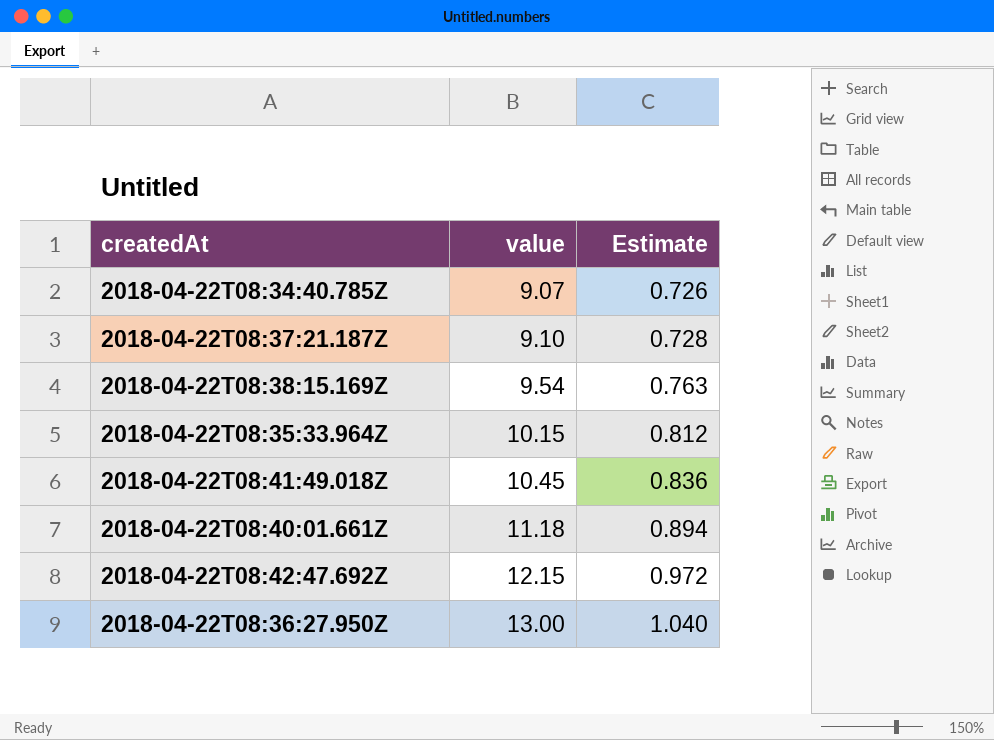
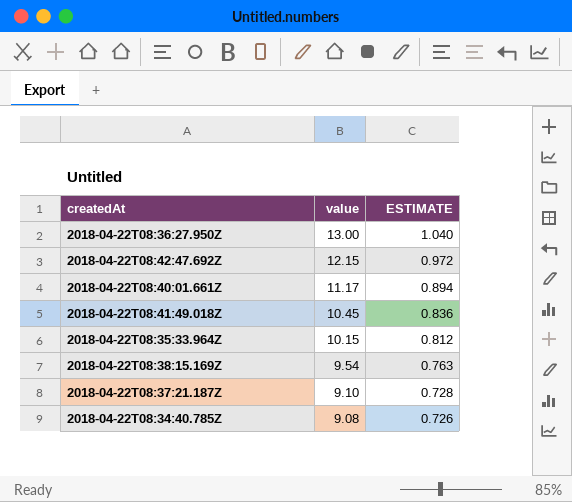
row order: value ascending -> value descending
column name: Estimate -> ESTIMATE
2018-04-22T08:40:01.661Z | value: 11.18 -> 11.17
2018-04-22T08:34:40.785Z | value: 9.07 -> 9.08

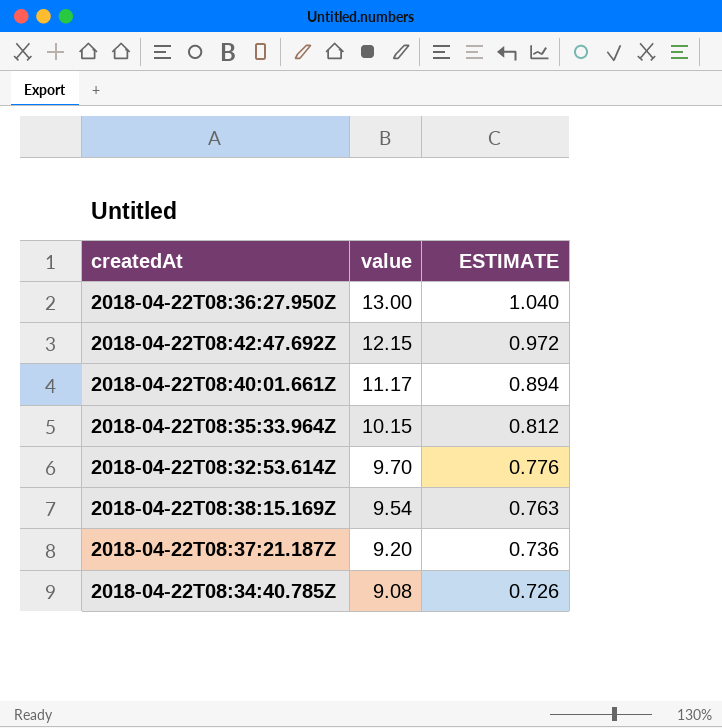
row 2018-04-22T08:41:49.018Z: 10.45 | 0.836 -> none
row 2018-04-22T08:32:53.614Z: none -> 9.70 | 0.776
2018-04-22T08:37:21.187Z | value: 9.10 -> 9.20
2018-04-22T08:37:21.187Z | ESTIMATE: 0.728 -> 0.736

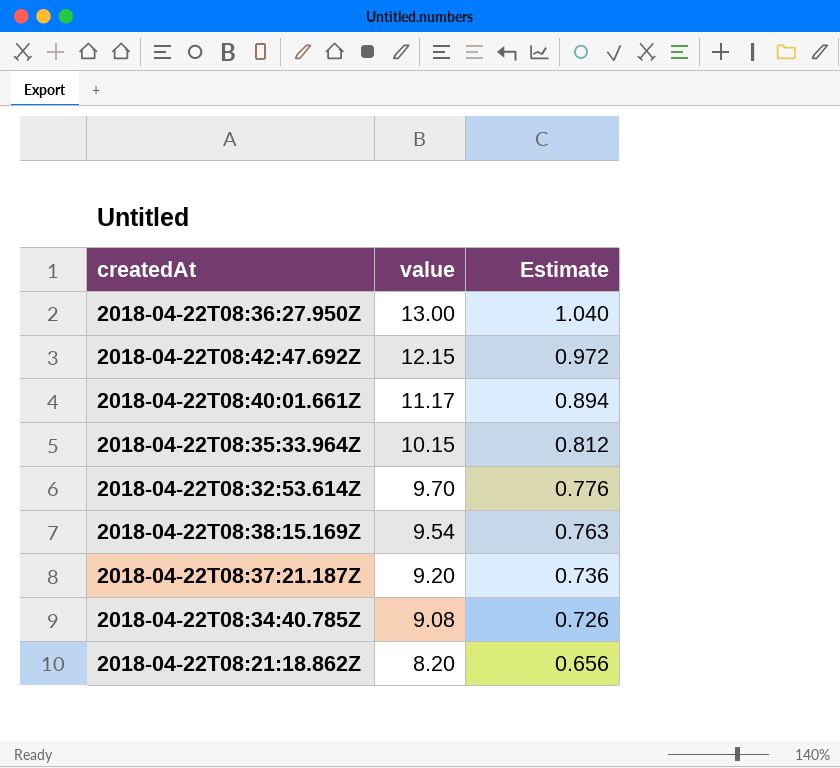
column name: ESTIMATE -> Estimate
row 2018-04-22T08:21:18.862Z: none -> 8.20 | 0.656

